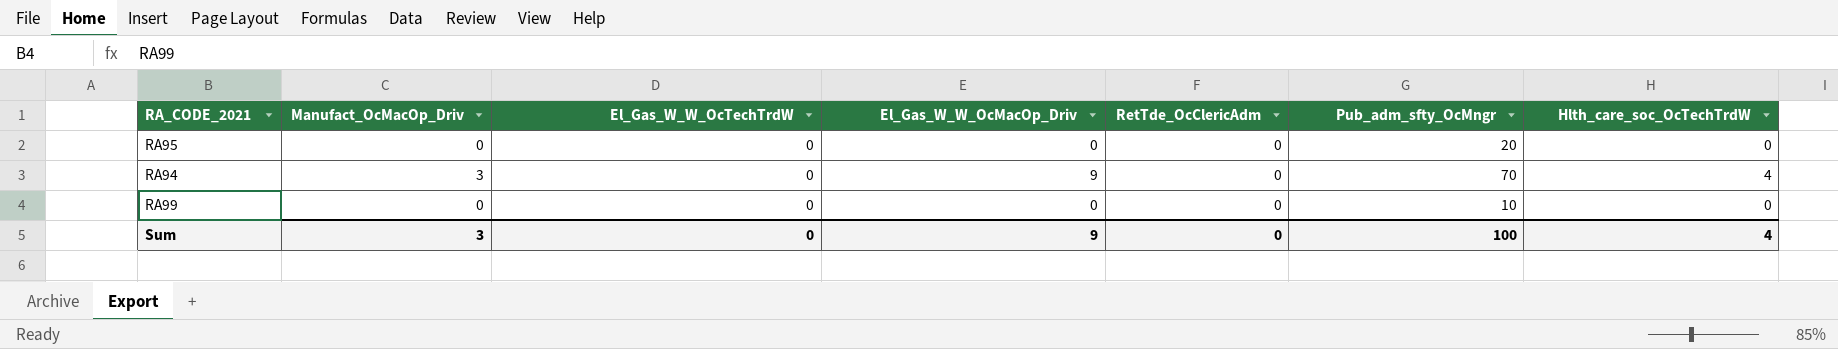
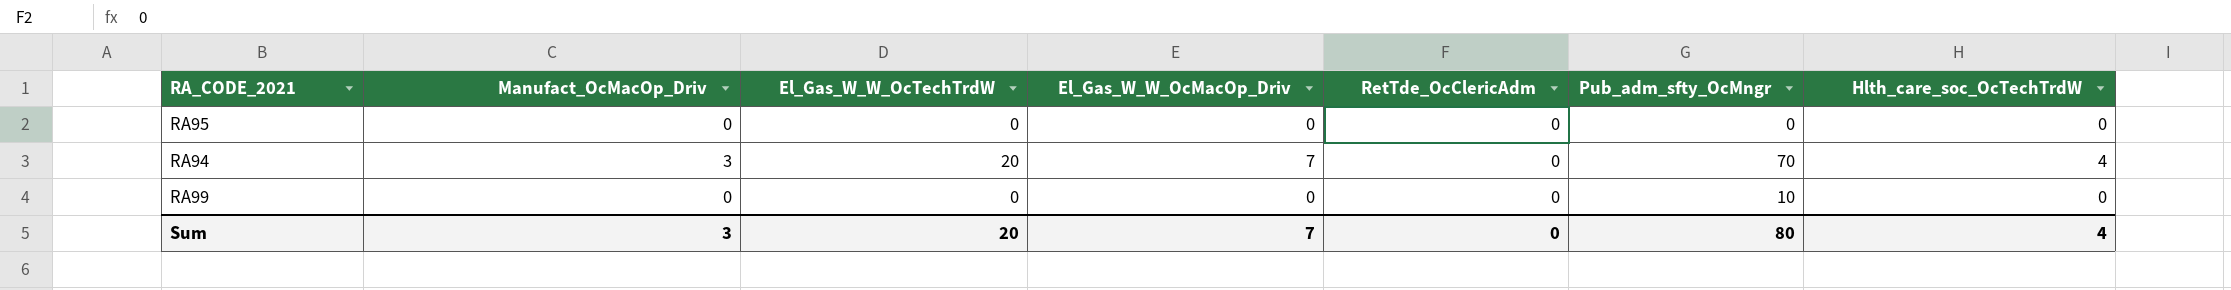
RA95 | Pub_adm_sfty_OcMngr: 20 -> 0
RA94 | El_Gas_W_W_OcTechTrdW: 0 -> 20
RA94 | El_Gas_W_W_OcMacOp_Driv: 9 -> 7
Sum | El_Gas_W_W_OcTechTrdW: 0 -> 20
Sum | El_Gas_W_W_OcMacOp_Driv: 9 -> 7
Sum | Pub_adm_sfty_OcMngr: 100 -> 80

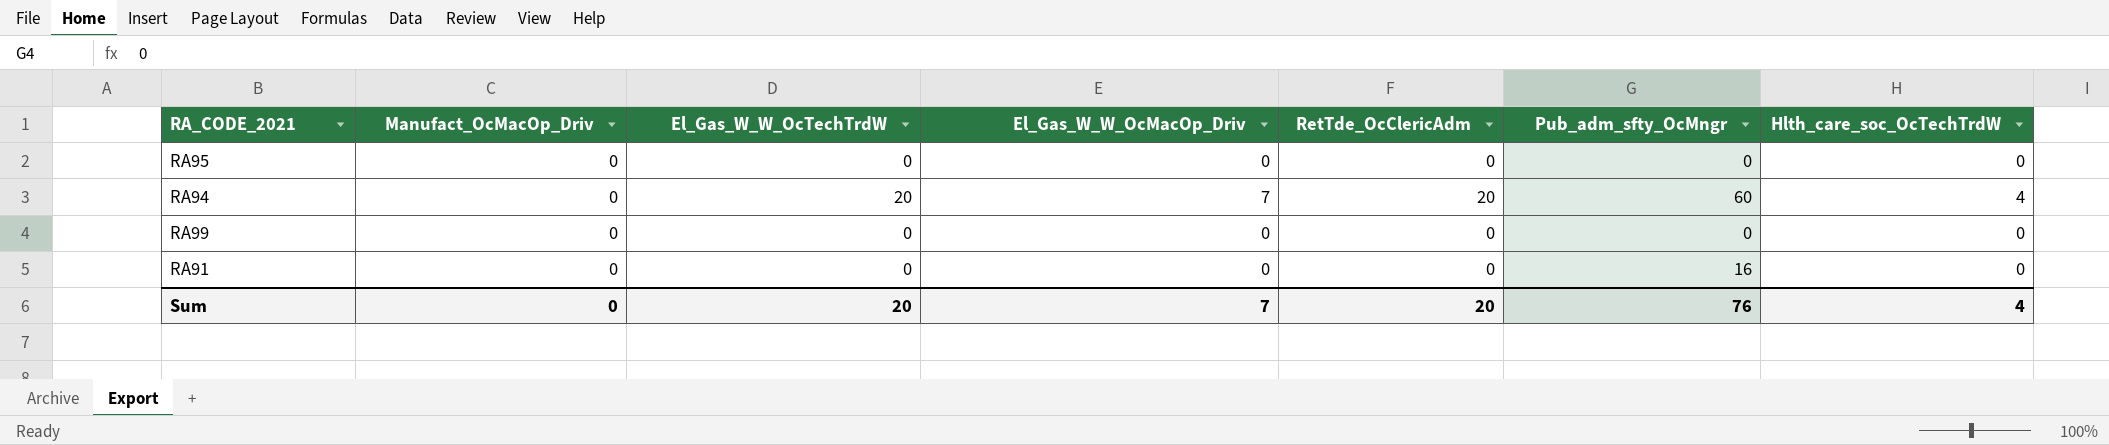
RA94 | Manufact_OcMacOp_Driv: 3 -> 0
RA94 | RetTde_OcClericAdm: 0 -> 20
RA94 | Pub_adm_sfty_OcMngr: 70 -> 60
RA99 | Pub_adm_sfty_OcMngr: 10 -> 0
row RA91: none -> 0 | 0 | 0 | 0 | 16 | 0
Sum | Manufact_OcMacOp_Driv: 3 -> 0
Sum | RetTde_OcClericAdm: 0 -> 20
Sum | Pub_adm_sfty_OcMngr: 80 -> 76

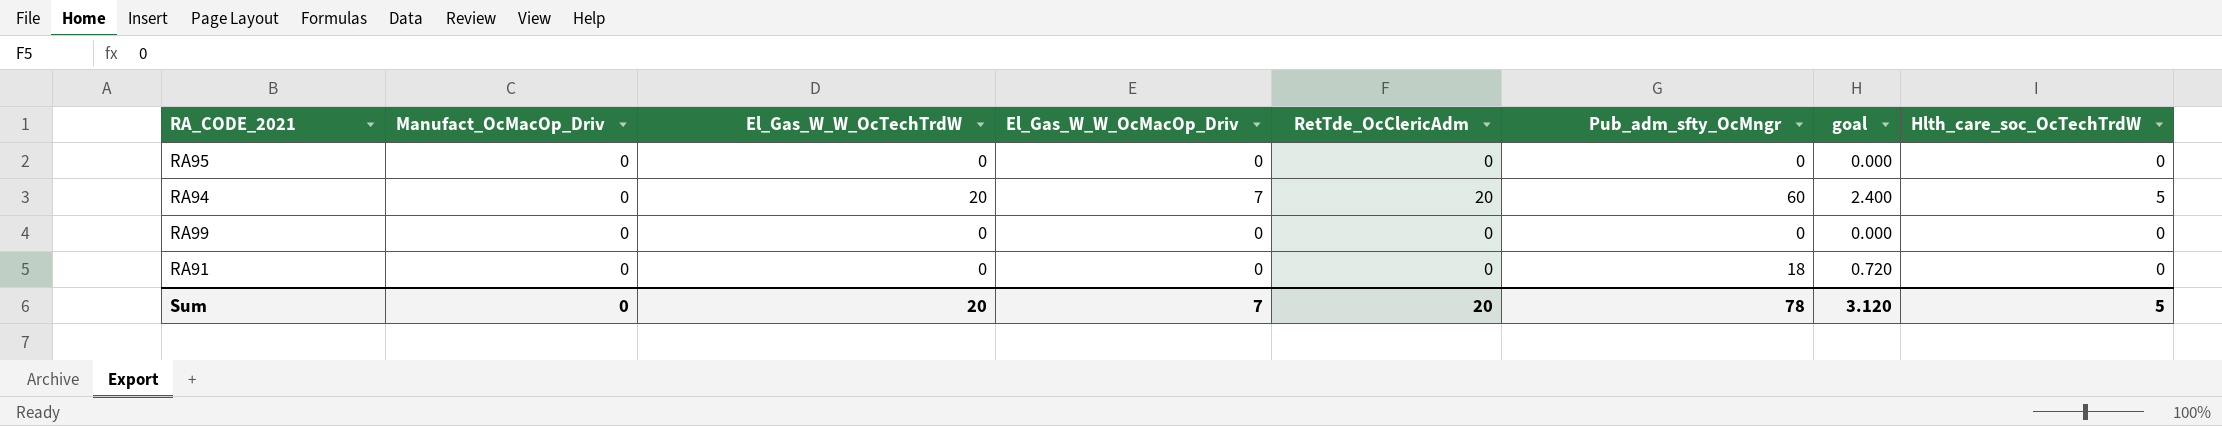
column goal | formula: none -> [Pub_adm_sfty_OcMngr] * 0.04
RA94 | Hlth_care_soc_OcTechTrdW: 4 -> 5
RA91 | Pub_adm_sfty_OcMngr: 16 -> 18
Sum | Pub_adm_sfty_OcMngr: 76 -> 78
Sum | Hlth_care_soc_OcTechTrdW: 4 -> 5

